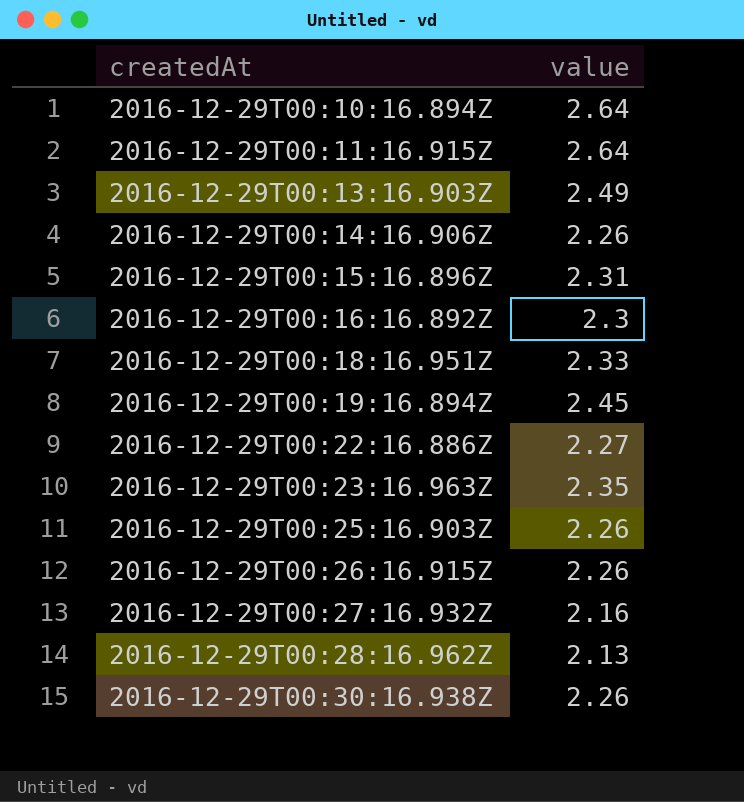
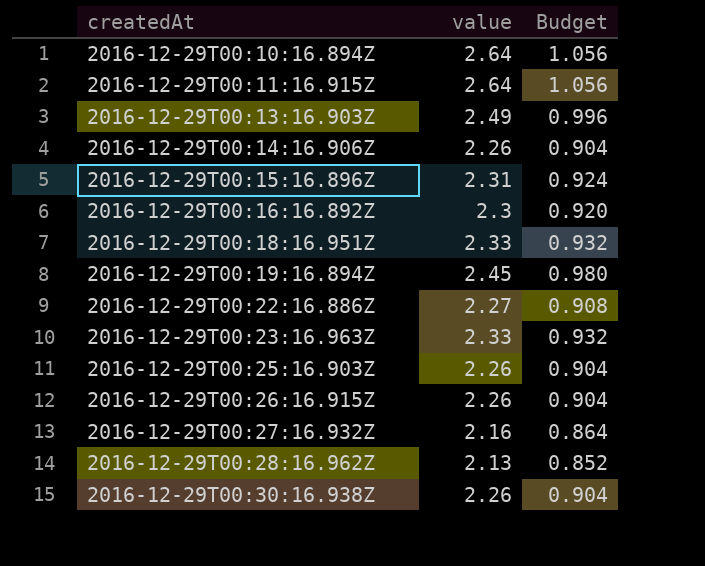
column Budget | formula: none -> [value] * 0.4
2016-12-29T00:23:16.963Z | value: 2.35 -> 2.33

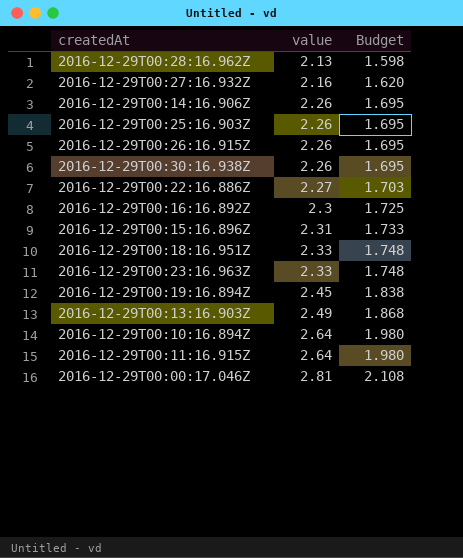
row order: createdAt ascending -> value ascending
column Budget | formula: [value] * 0.4 -> [value] * 0.75
row 2016-12-29T00:00:17.046Z: none -> 2.81 | 2.108

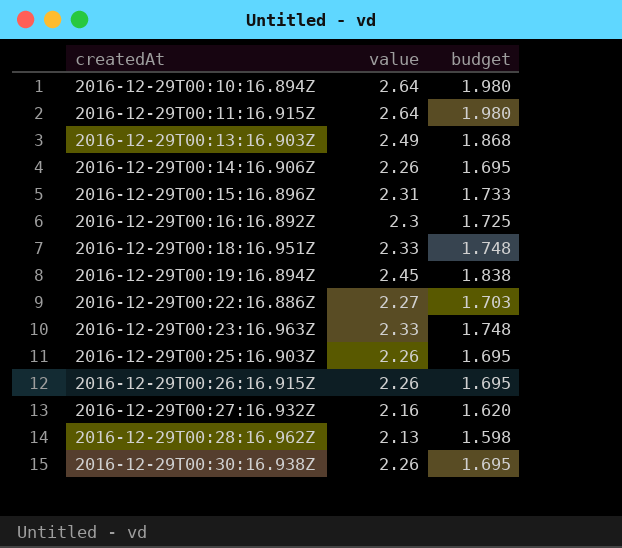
row order: value ascending -> createdAt ascending
column name: Budget -> budget
row 2016-12-29T00:00:17.046Z: 2.81 | 2.108 -> none

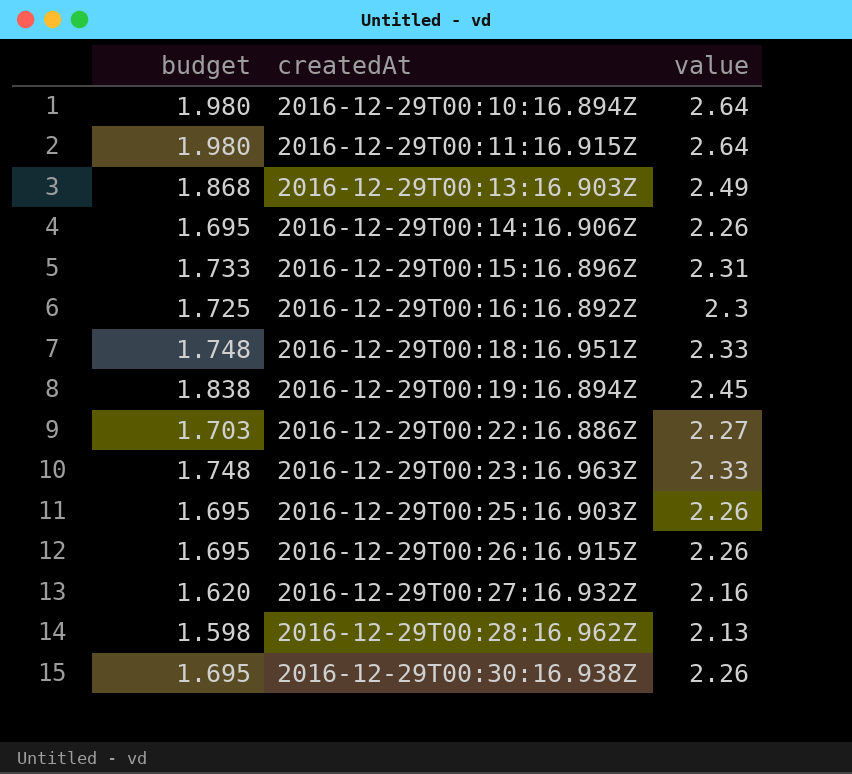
column budget | position: 3 -> 1

